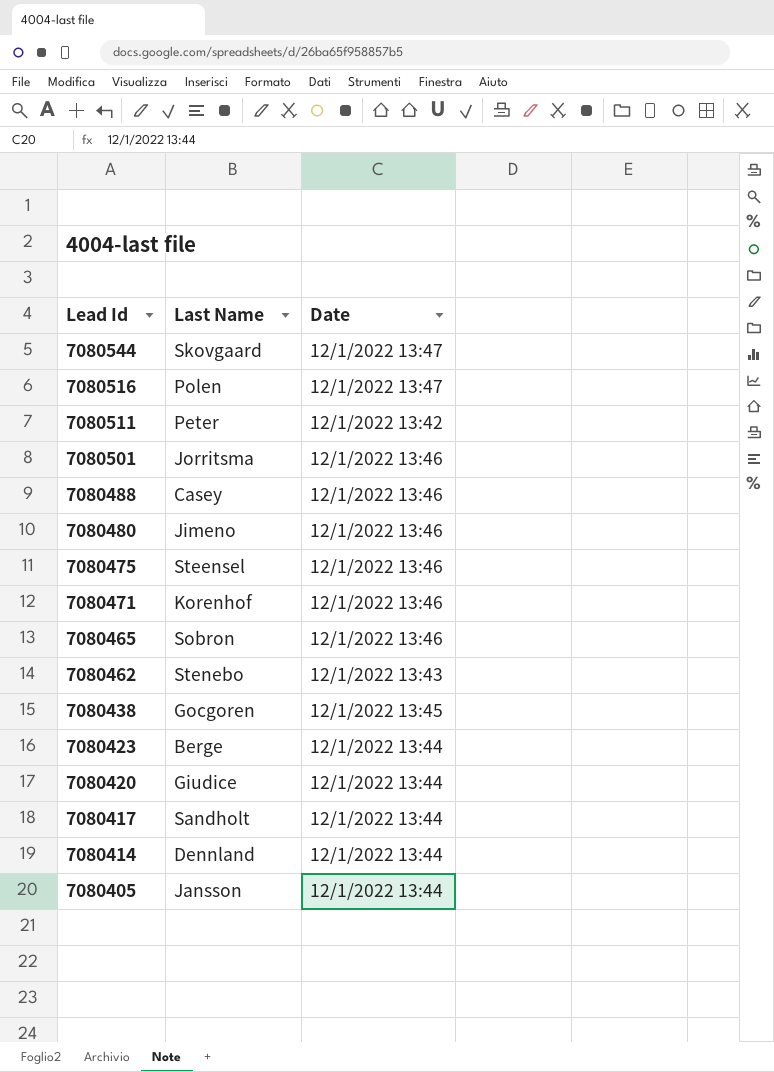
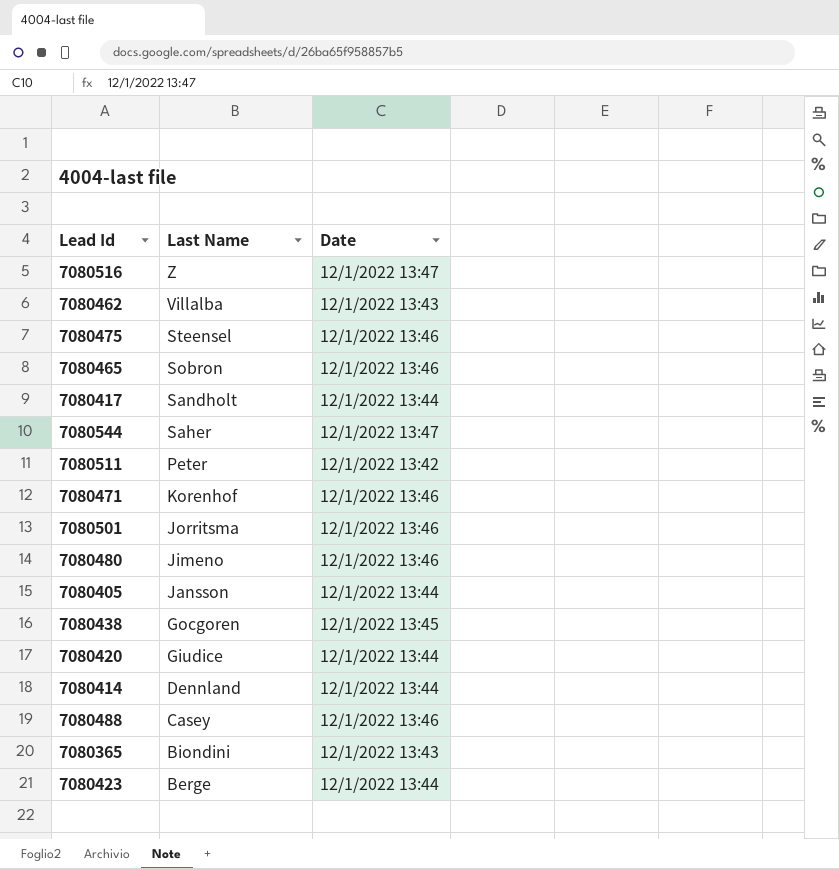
row order: Lead Id descending -> Last Name descending
7080516 | Last Name: Polen -> Z
7080462 | Last Name: Stenebo -> Villalba
7080544 | Last Name: Skovgaard -> Saher
row 7080365: none -> Biondini | 12/1/2022 13:43

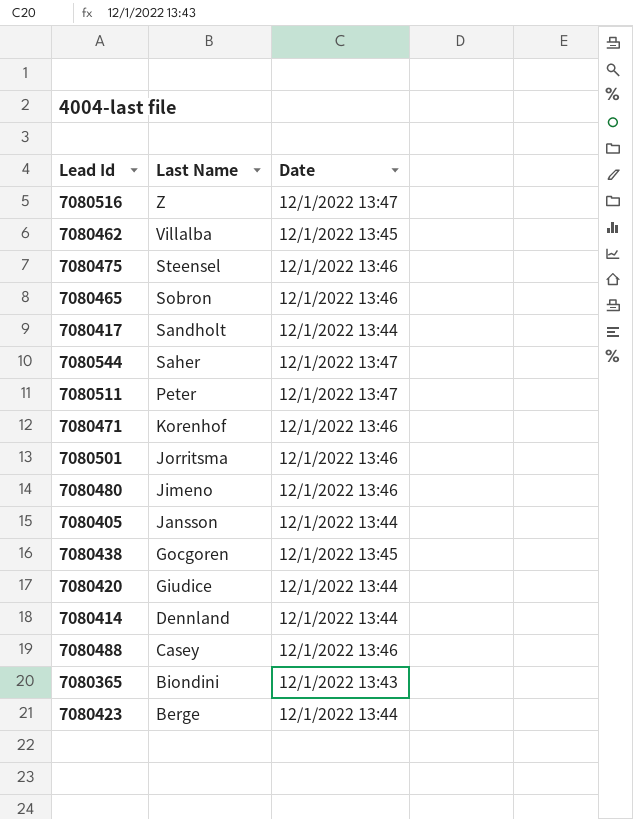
7080462 | Date: 12/1/2022 13:43 -> 12/1/2022 13:45
7080511 | Date: 12/1/2022 13:42 -> 12/1/2022 13:47

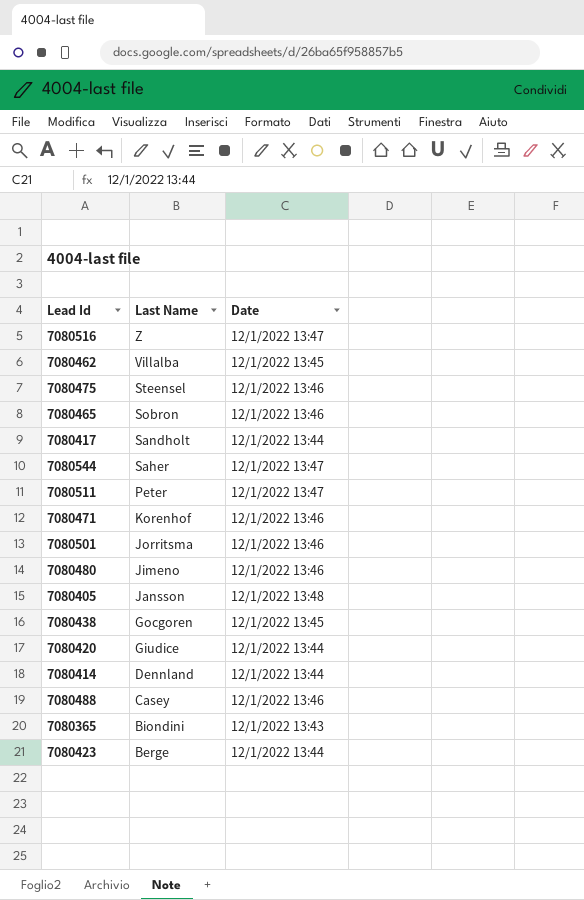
7080405 | Date: 12/1/2022 13:44 -> 12/1/2022 13:48

